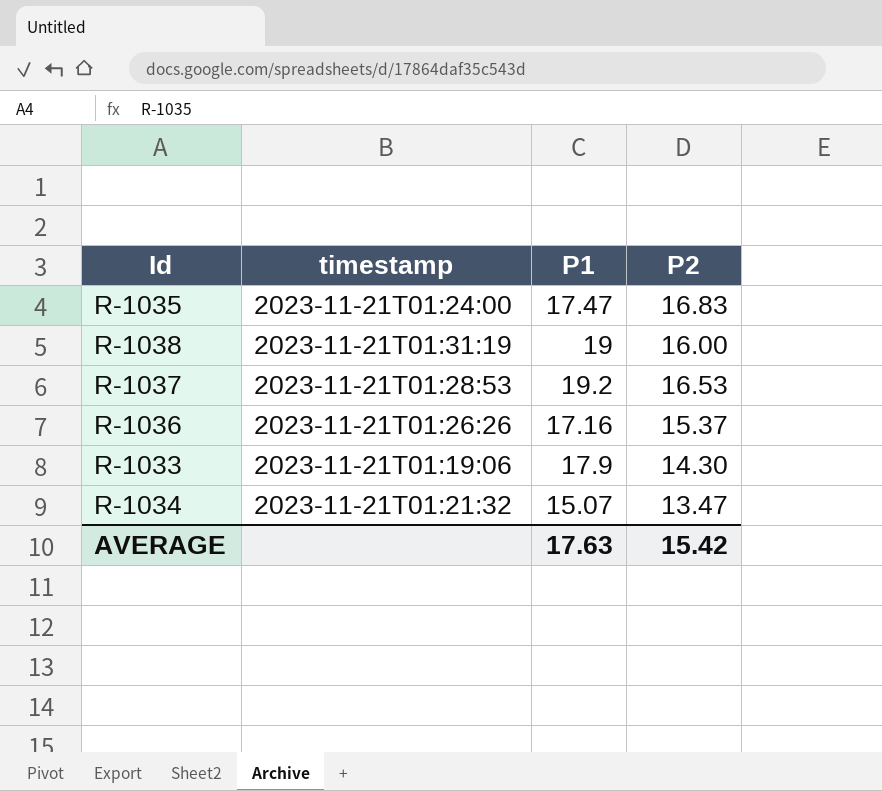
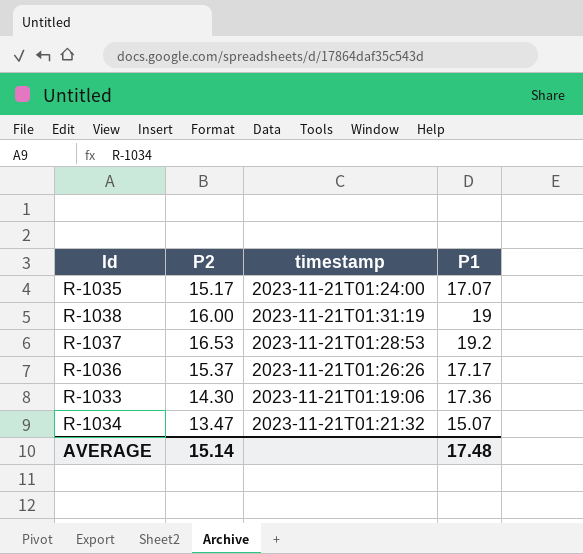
column P2 | position: 4 -> 2
R-1035 | P2: 16.83 -> 15.17
R-1035 | P1: 17.47 -> 17.07
R-1036 | P1: 17.16 -> 17.17
R-1033 | P1: 17.9 -> 17.36
AVERAGE | P2: 15.42 -> 15.14
AVERAGE | P1: 17.63 -> 17.48

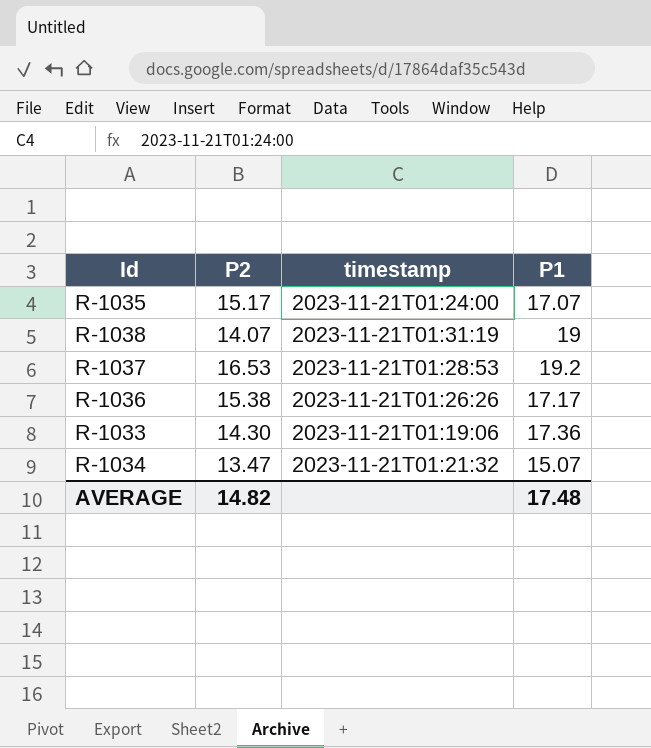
R-1038 | P2: 16.00 -> 14.07
R-1036 | P2: 15.37 -> 15.38
AVERAGE | P2: 15.14 -> 14.82

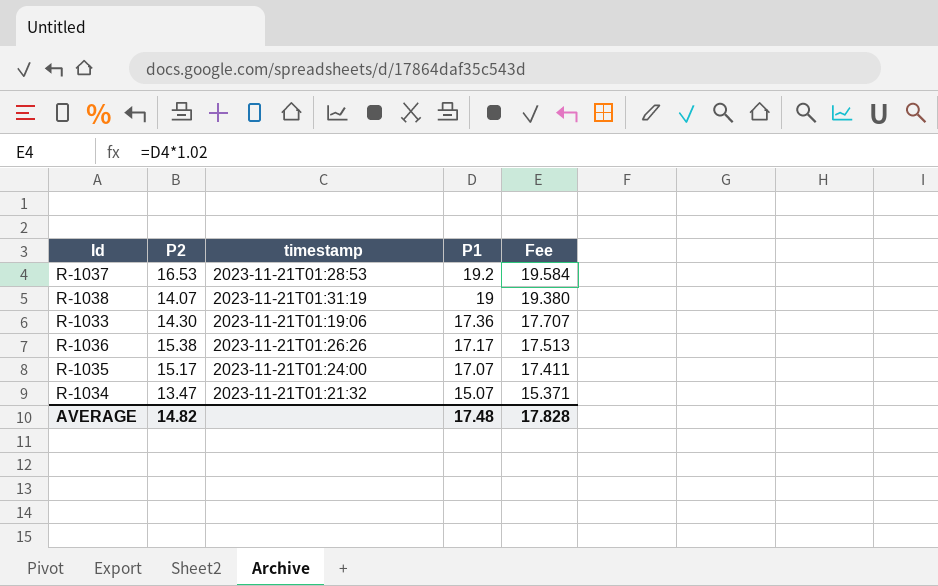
row order: none -> P1 descending
column Fee | formula: none -> [P1] * 1.02

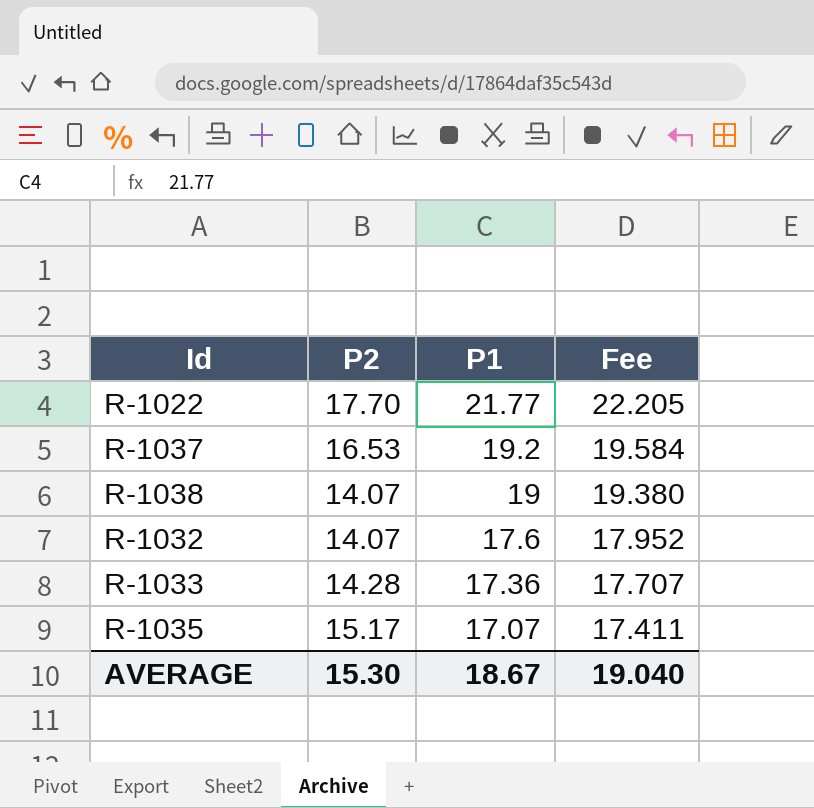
column timestamp | position: 3 -> none
row R-1036: 15.38 | 2023-11-21T01:26:26 | 17.17 | 17.513 -> none
row R-1034: 13.47 | 2023-11-21T01:21:32 | 15.07 | 15.371 -> none
row R-1022: none -> 17.70 | 21.77 | 22.205
row R-1032: none -> 14.07 | 17.6 | 17.952
R-1033 | P2: 14.30 -> 14.28
AVERAGE | P2: 14.82 -> 15.30
AVERAGE | P1: 17.48 -> 18.67
AVERAGE | Fee: 17.828 -> 19.040

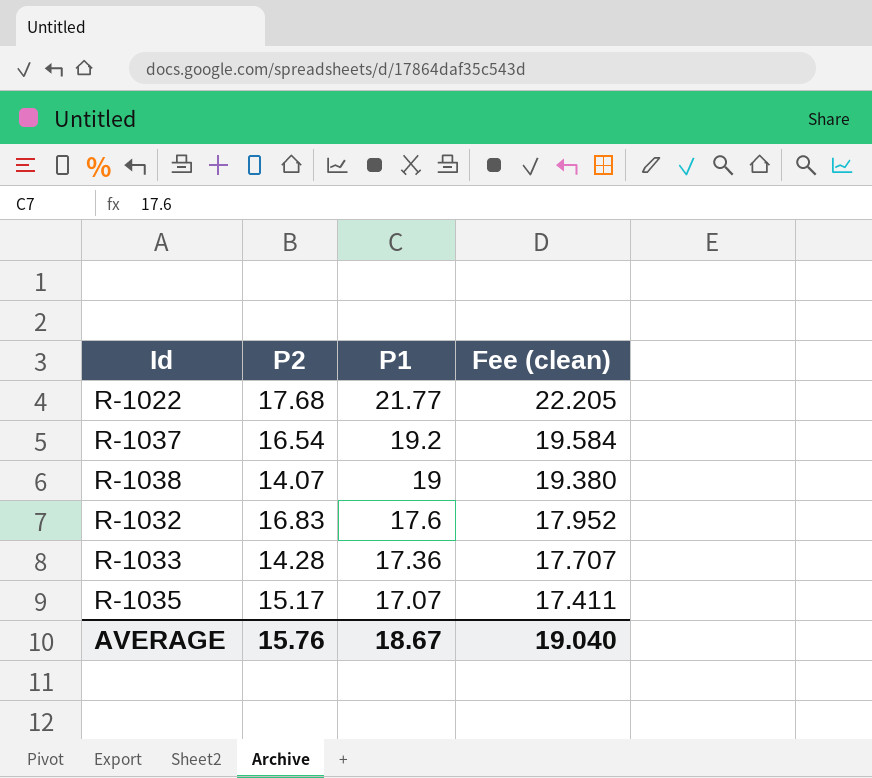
column name: Fee -> Fee (clean)
R-1022 | P2: 17.70 -> 17.68
R-1037 | P2: 16.53 -> 16.54
R-1032 | P2: 14.07 -> 16.83
AVERAGE | P2: 15.30 -> 15.76

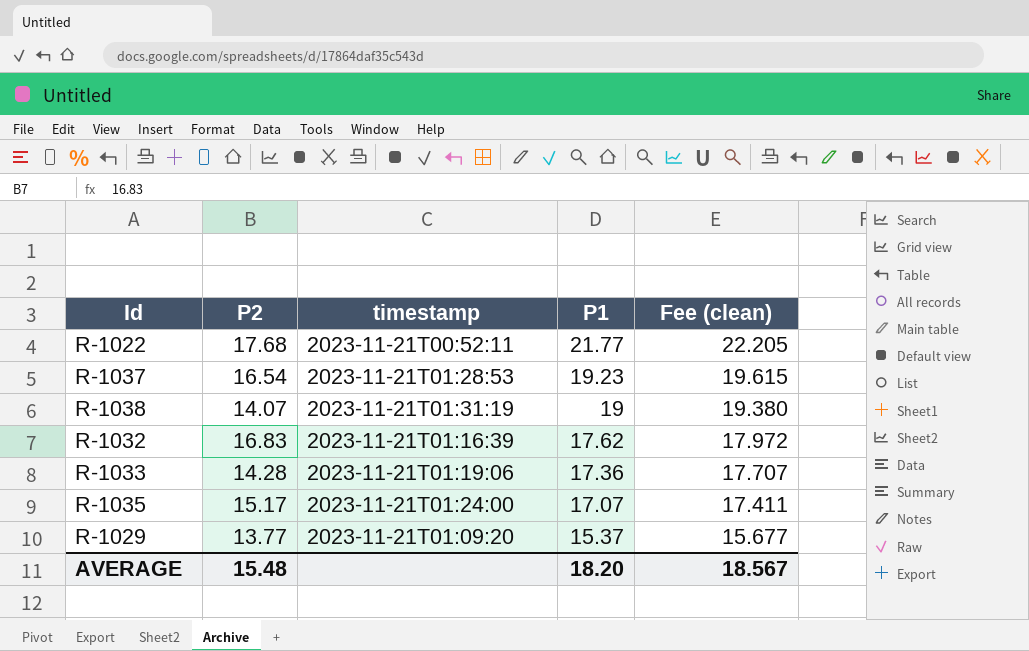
column timestamp | position: none -> 3
R-1037 | P1: 19.2 -> 19.23
R-1037 | Fee (clean): 19.584 -> 19.615
R-1032 | P1: 17.6 -> 17.62
R-1032 | Fee (clean): 17.952 -> 17.972
row R-1029: none -> 13.77 | 2023-11-21T01:09:20 | 15.37 | 15.677
AVERAGE | P2: 15.76 -> 15.48
AVERAGE | P1: 18.67 -> 18.20
AVERAGE | Fee (clean): 19.040 -> 18.567

